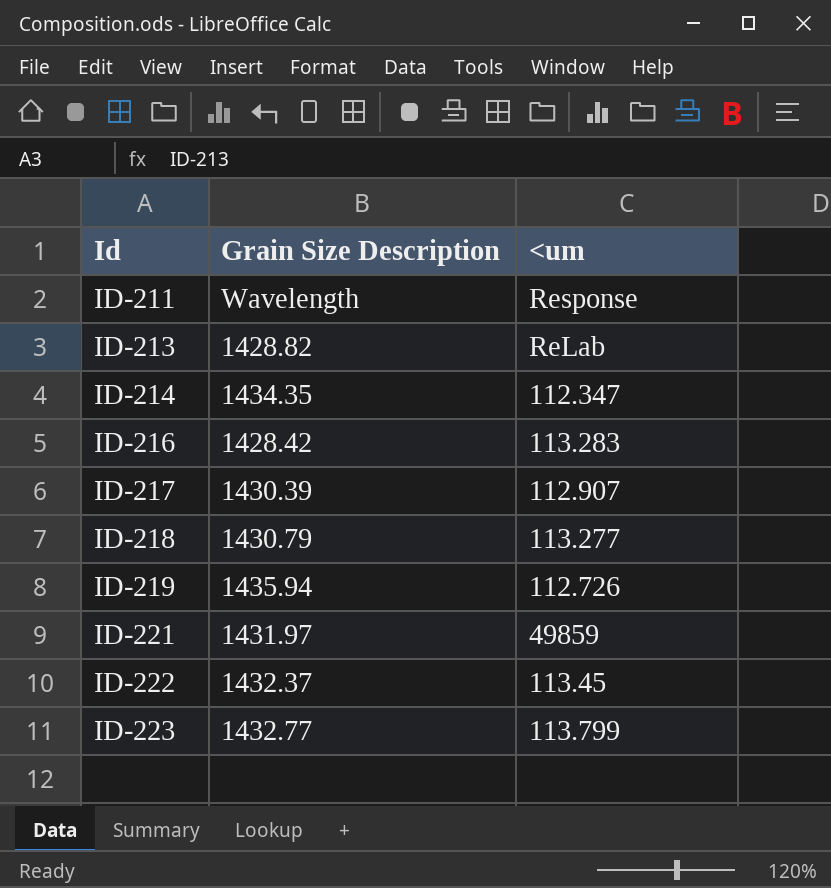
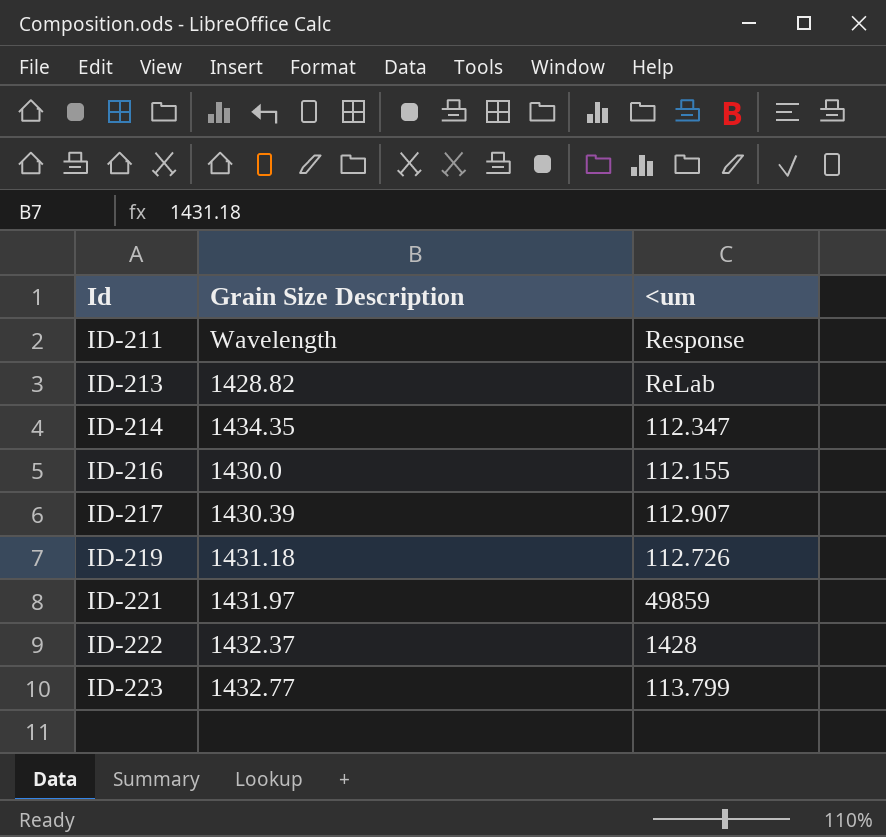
row ID-218: 1430.79 | 113.277 -> none
ID-216 | Grain Size Description: 1428.42 -> 1430.0
ID-216 | <um: 113.283 -> 112.155
ID-219 | Grain Size Description: 1435.94 -> 1431.18
ID-222 | <um: 113.45 -> 1428

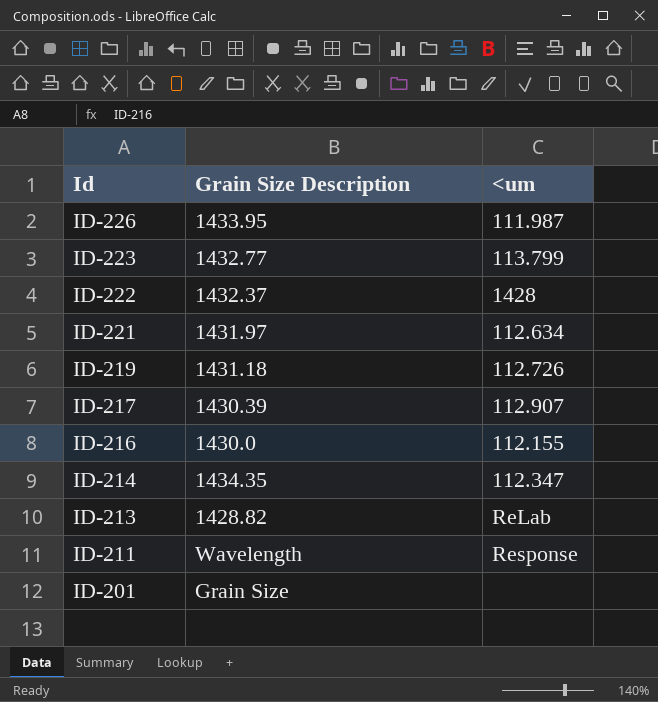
row order: Id ascending -> Id descending
row ID-226: none -> 1433.95 | 111.987
ID-221 | <um: 49859 -> 112.634
row ID-201: none -> Grain Size | none

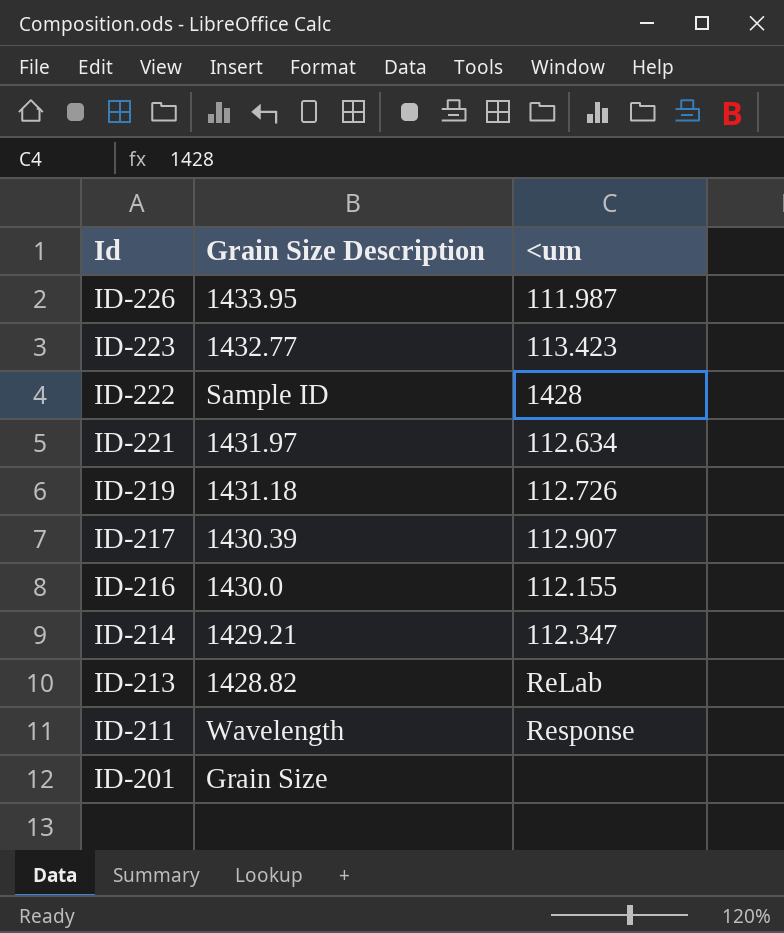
ID-223 | <um: 113.799 -> 113.423
ID-222 | Grain Size Description: 1432.37 -> Sample ID
ID-214 | Grain Size Description: 1434.35 -> 1429.21

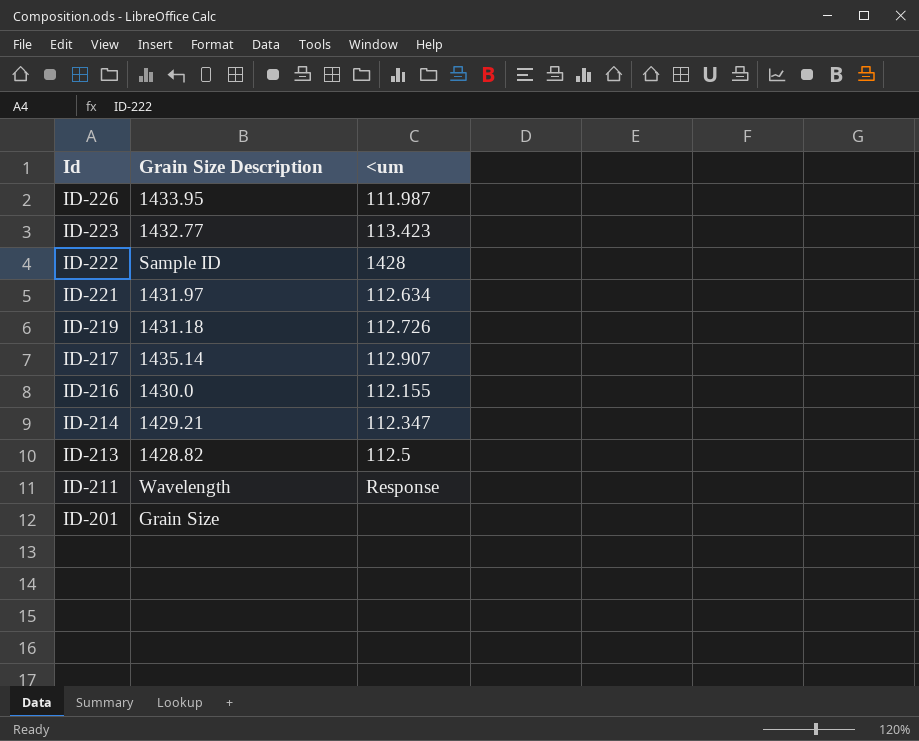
ID-217 | Grain Size Description: 1430.39 -> 1435.14
ID-213 | <um: ReLab -> 112.5

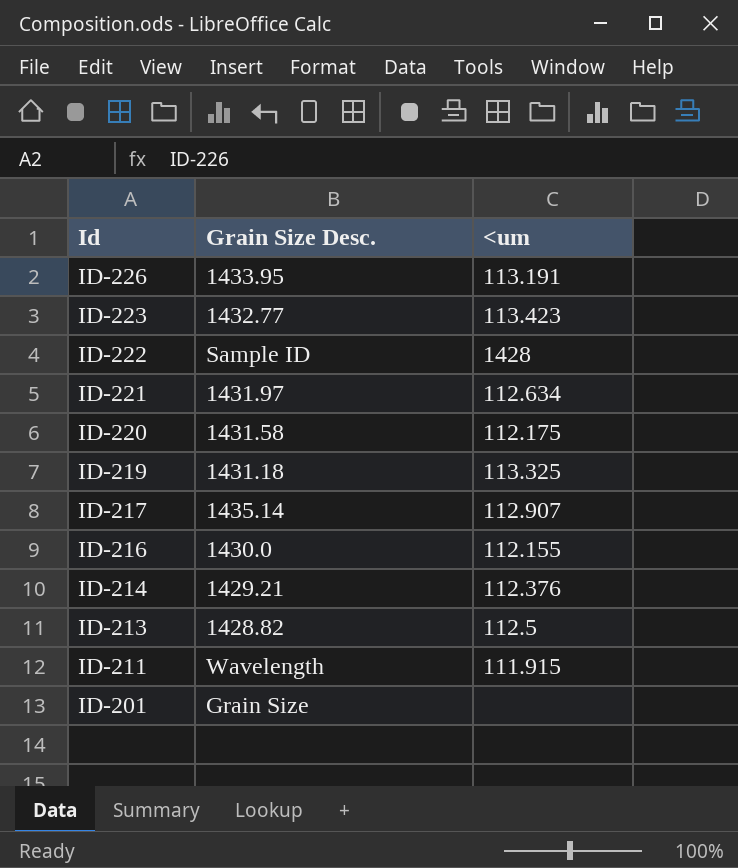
column name: Grain Size Description -> Grain Size Desc.
ID-226 | <um: 111.987 -> 113.191
row ID-220: none -> 1431.58 | 112.175
ID-219 | <um: 112.726 -> 113.325
ID-214 | <um: 112.347 -> 112.376
ID-211 | <um: Response -> 111.915

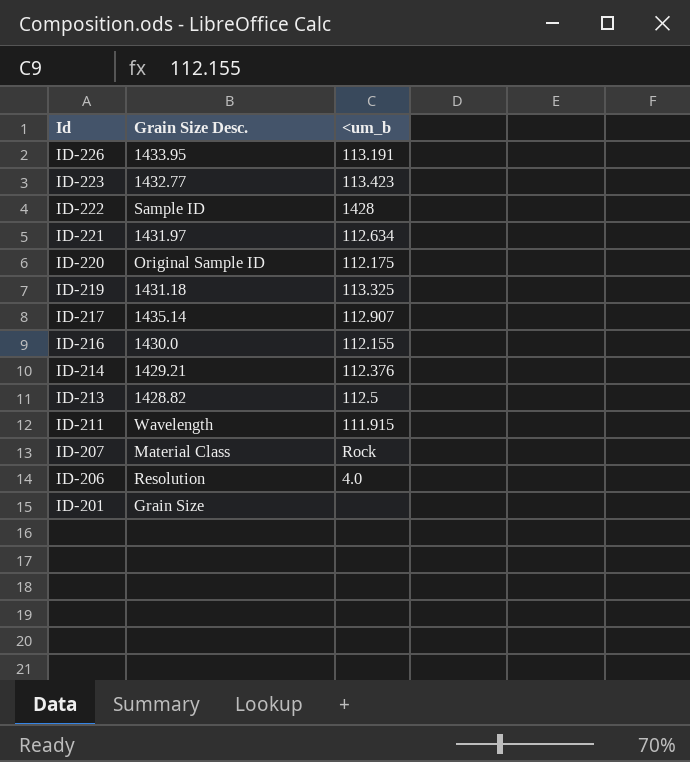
column name: <um -> <um_b
ID-220 | Grain Size Desc.: 1431.58 -> Original Sample ID
row ID-207: none -> Material Class | Rock
row ID-206: none -> Resolution | 4.0

